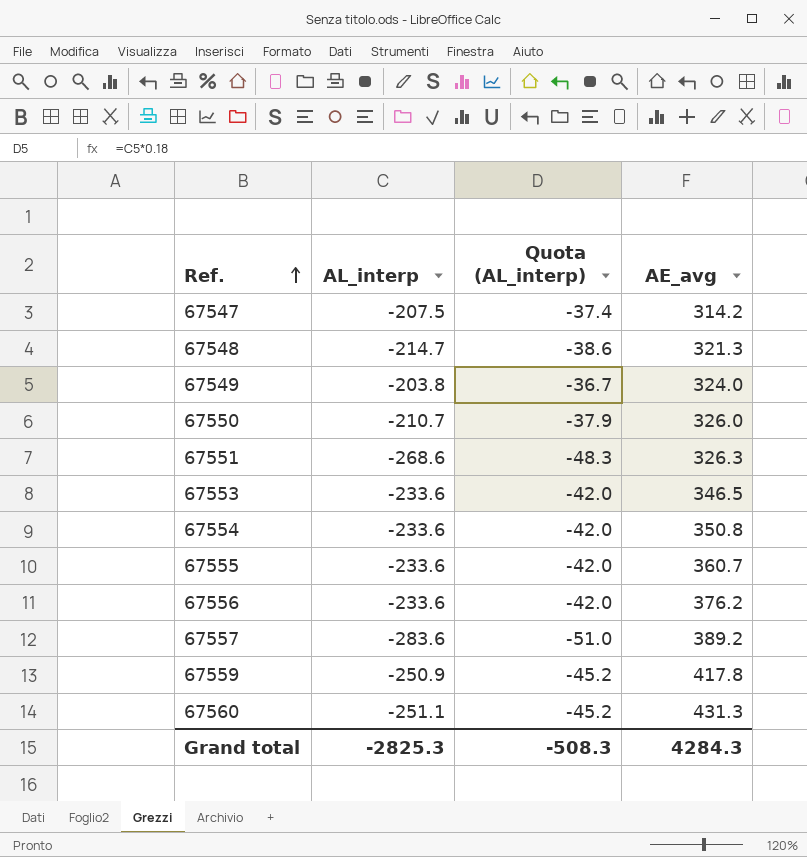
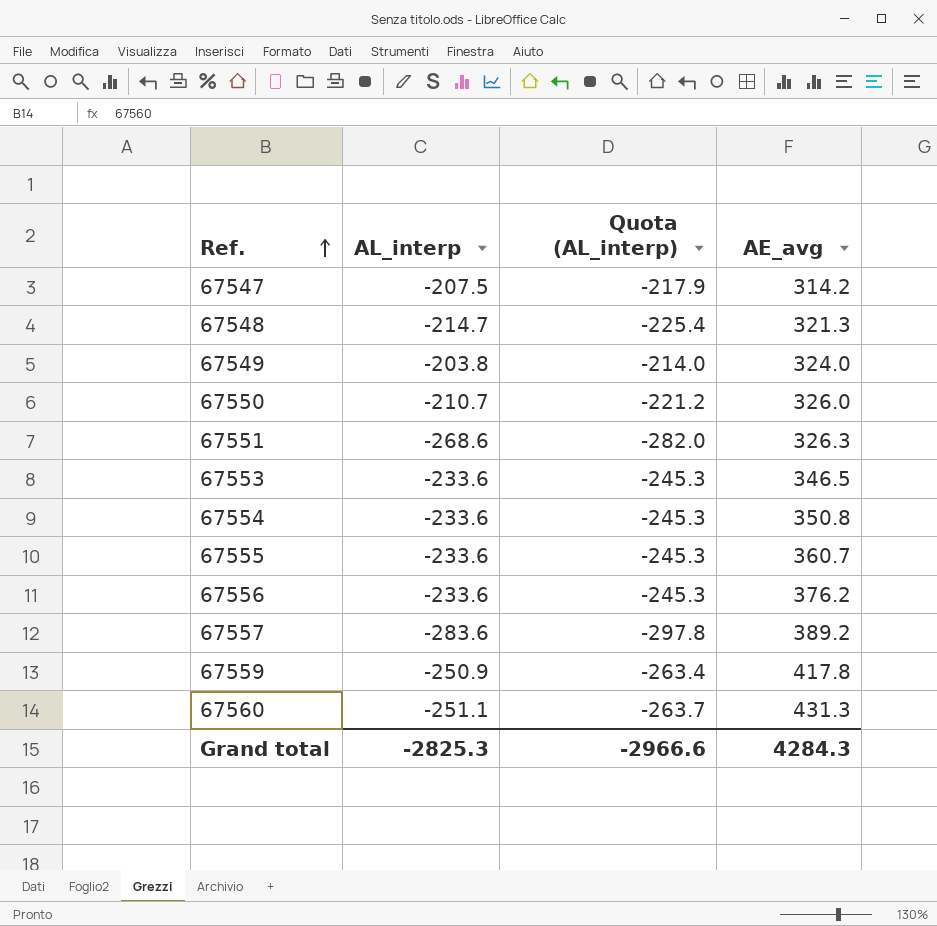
column Quota (AL_interp) | formula: [AL_interp] * 0.18 -> [AL_interp] * 1.05
Grand total | Quota (AL_interp): -508.3 -> -2966.6

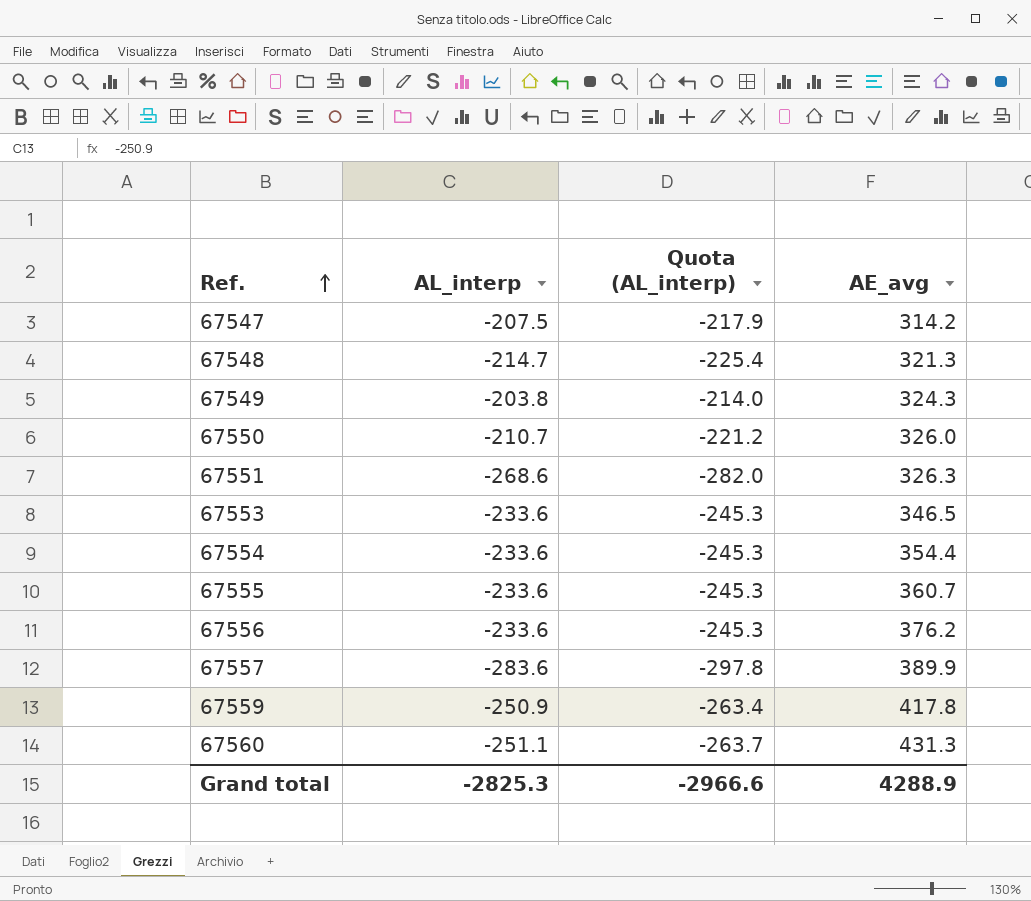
67549 | AE_avg: 324.0 -> 324.3
67554 | AE_avg: 350.8 -> 354.4
67557 | AE_avg: 389.2 -> 389.9
Grand total | AE_avg: 4284.3 -> 4288.9

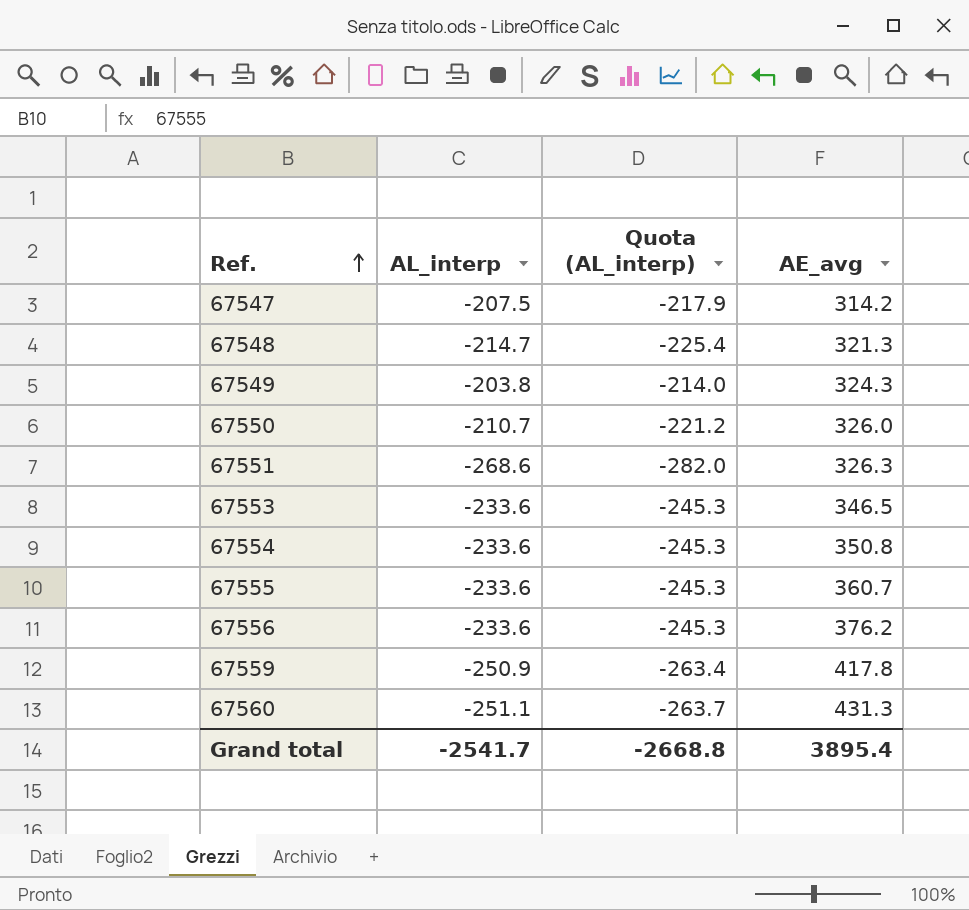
row 67557: -283.6 | -297.8 | 389.9 -> none
67554 | AE_avg: 354.4 -> 350.8
Grand total | AL_interp: -2825.3 -> -2541.7
Grand total | Quota (AL_interp): -2966.6 -> -2668.8
Grand total | AE_avg: 4288.9 -> 3895.4

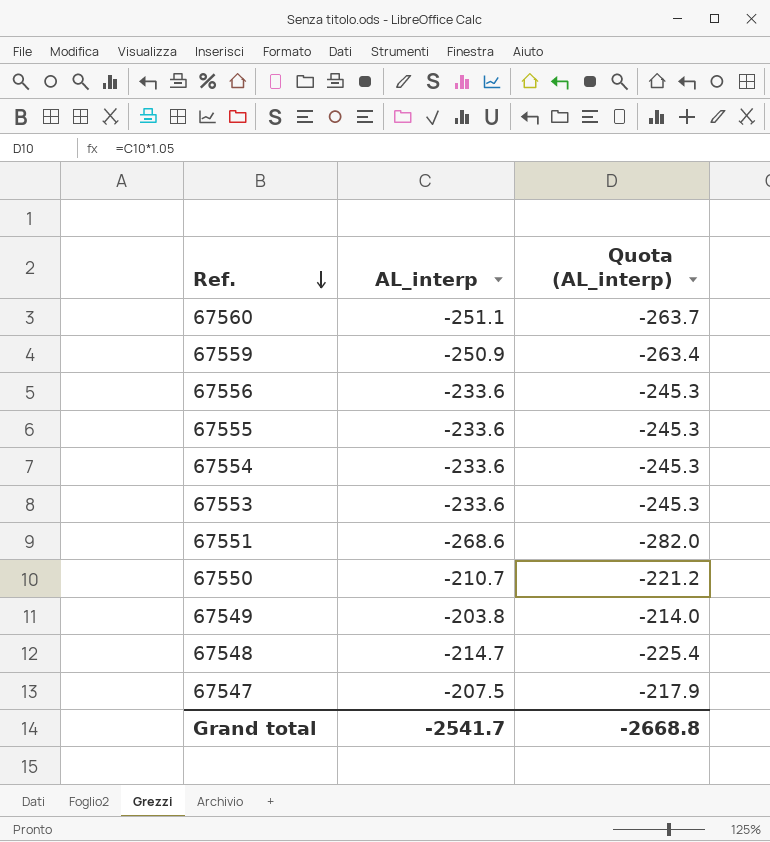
row order: Ref. ascending -> Ref. descending
column AE_avg | position: 4 -> none

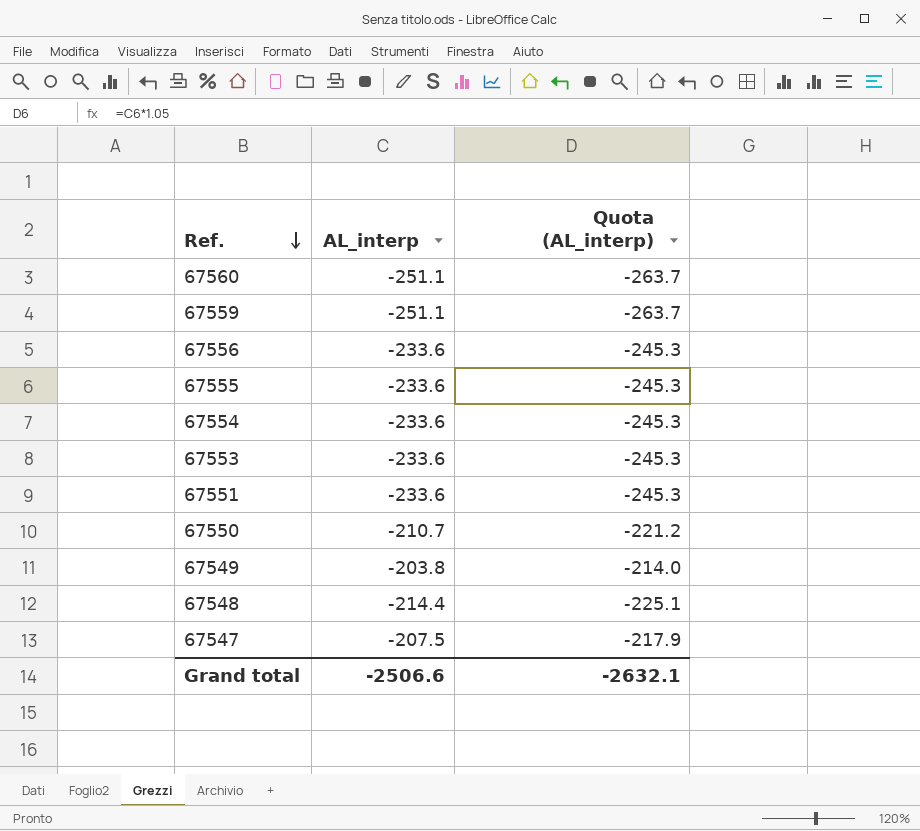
67559 | AL_interp: -250.9 -> -251.1
67559 | Quota (AL_interp): -263.4 -> -263.7
67551 | AL_interp: -268.6 -> -233.6
67551 | Quota (AL_interp): -282.0 -> -245.3
67548 | AL_interp: -214.7 -> -214.4
67548 | Quota (AL_interp): -225.4 -> -225.1
Grand total | AL_interp: -2541.7 -> -2506.6
Grand total | Quota (AL_interp): -2668.8 -> -2632.1

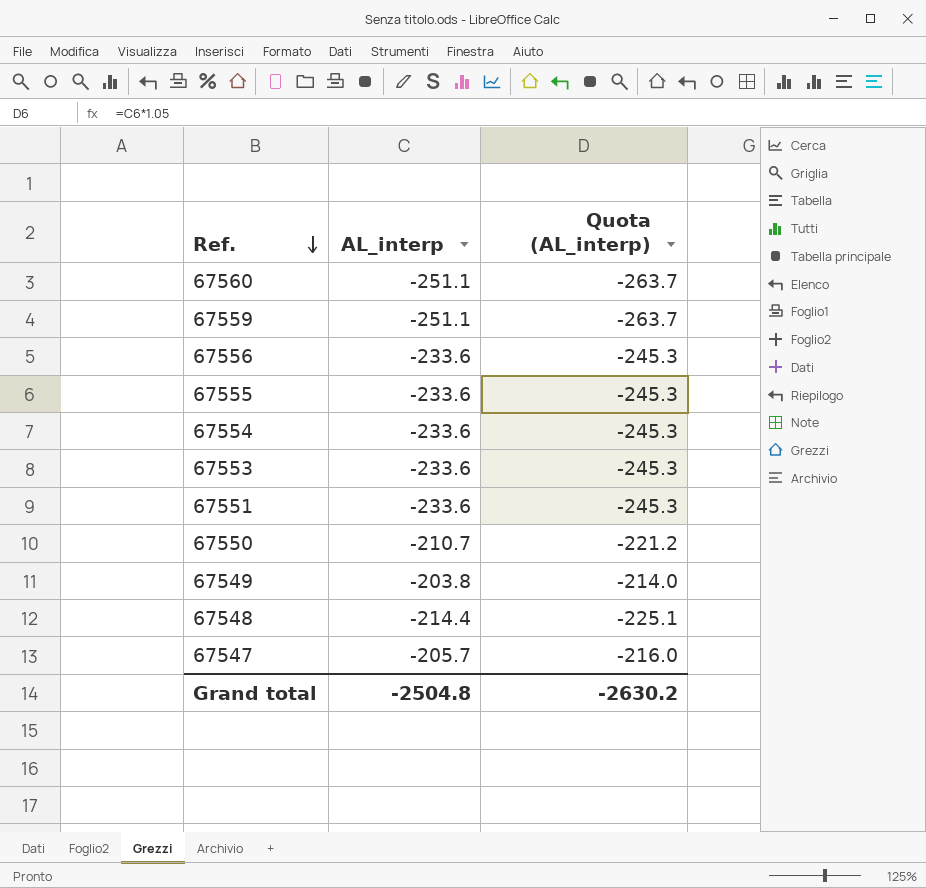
67547 | AL_interp: -207.5 -> -205.7
67547 | Quota (AL_interp): -217.9 -> -216.0
Grand total | AL_interp: -2506.6 -> -2504.8
Grand total | Quota (AL_interp): -2632.1 -> -2630.2

